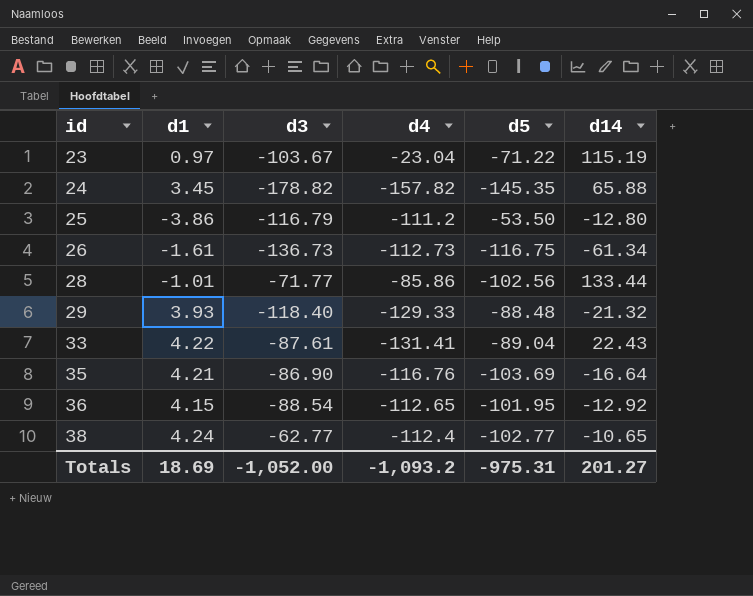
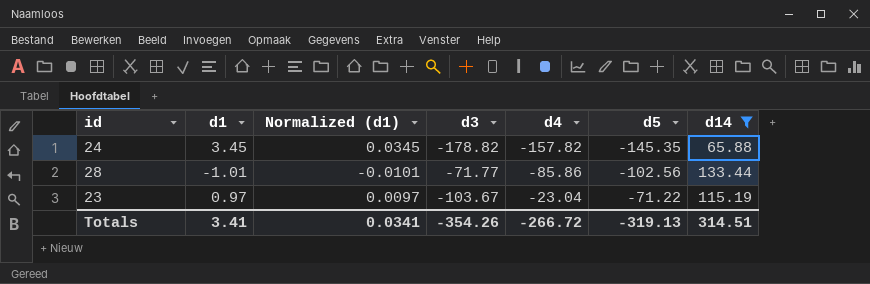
filter: none -> d14 >= 65.88
row order: id ascending -> d4 ascending
column Normalized (d1) | formula: none -> [d1] * 0.01
Totals | d1: 18.69 -> 3.41
Totals | d3: -1,052.00 -> -354.26
Totals | d4: -1,093.2 -> -266.72
Totals | d5: -975.31 -> -319.13
Totals | d14: 201.27 -> 314.51

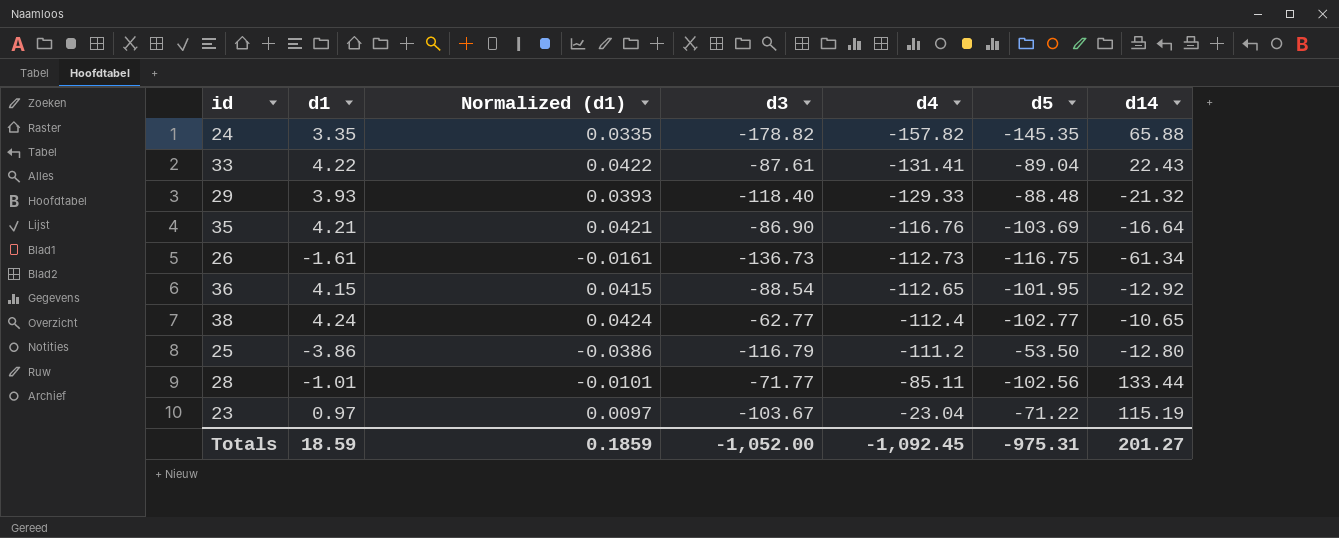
filter: d14 >= 65.88 -> none
24 | d1: 3.45 -> 3.35
24 | Normalized (d1): 0.0345 -> 0.0335
28 | d4: -85.86 -> -85.11
Totals | d1: 3.41 -> 18.59
Totals | Normalized (d1): 0.0341 -> 0.1859
Totals | d3: -354.26 -> -1,052.00
Totals | d4: -266.72 -> -1,092.45
Totals | d5: -319.13 -> -975.31
Totals | d14: 314.51 -> 201.27

